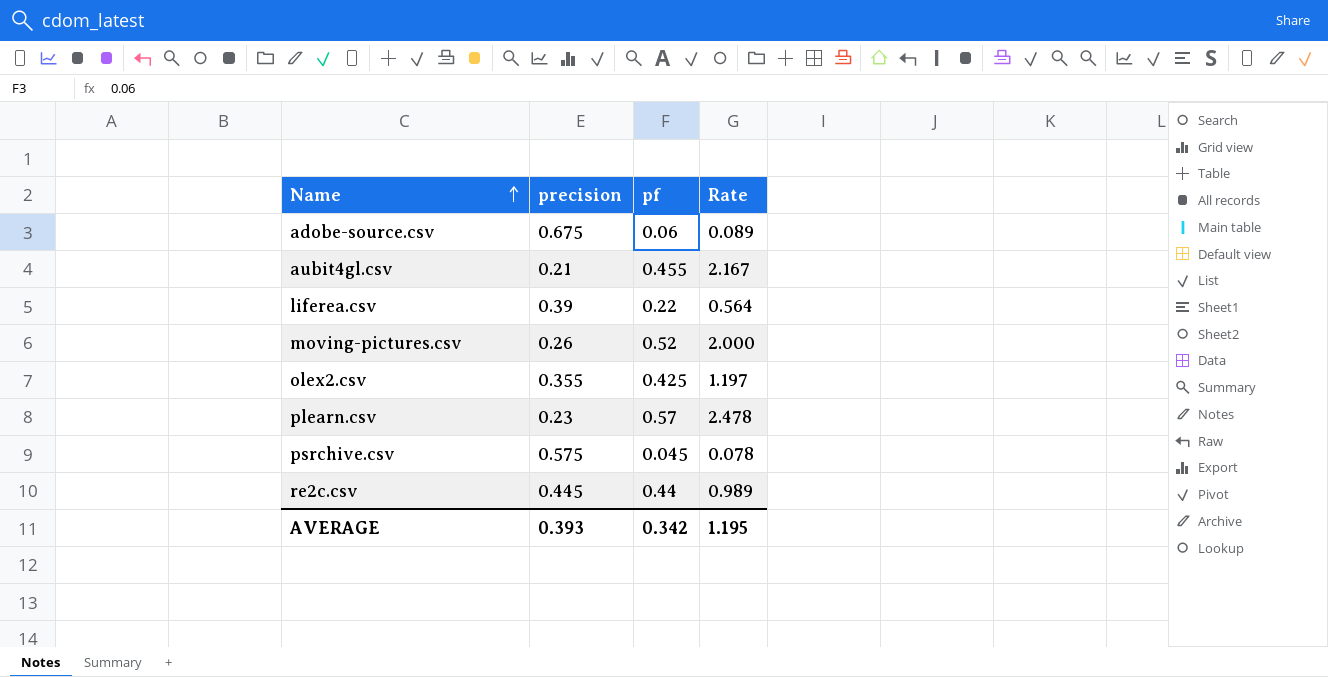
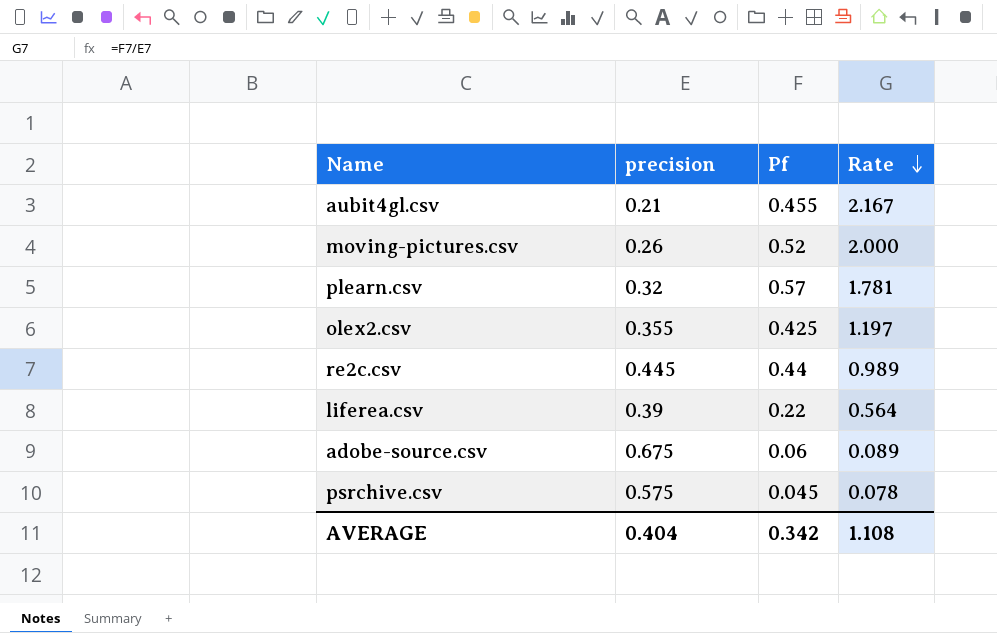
row order: Name ascending -> Rate descending
column name: pf -> Pf
plearn.csv | precision: 0.23 -> 0.32
plearn.csv | Rate: 2.478 -> 1.781
AVERAGE | precision: 0.393 -> 0.404
AVERAGE | Rate: 1.195 -> 1.108

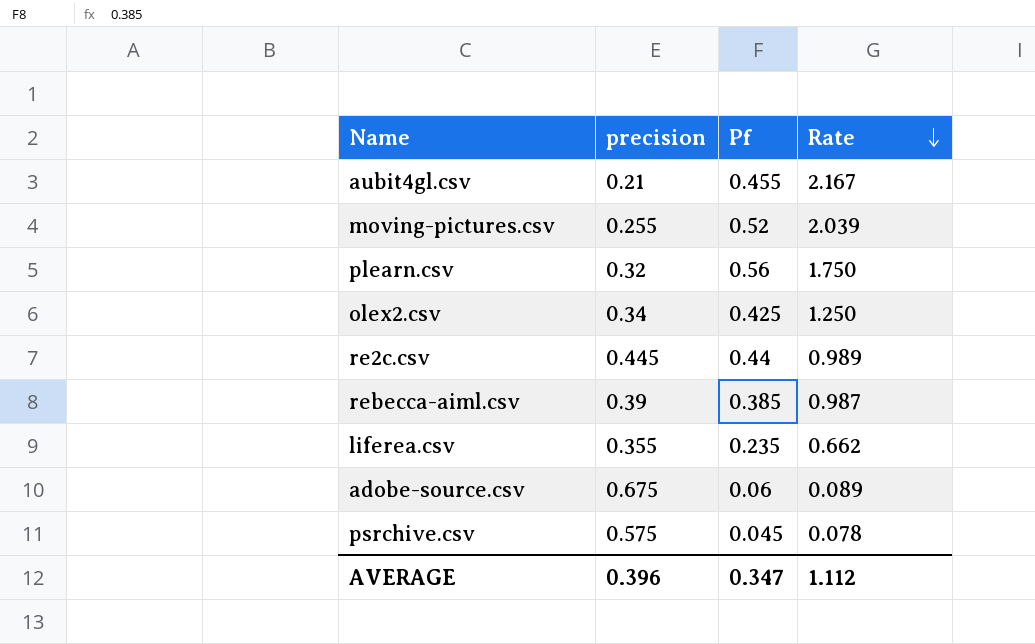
moving-pictures.csv | precision: 0.26 -> 0.255
moving-pictures.csv | Rate: 2.000 -> 2.039
plearn.csv | Pf: 0.57 -> 0.56
plearn.csv | Rate: 1.781 -> 1.750
olex2.csv | precision: 0.355 -> 0.34
olex2.csv | Rate: 1.197 -> 1.250
row rebecca-aiml.csv: none -> 0.39 | 0.385 | 0.987
liferea.csv | precision: 0.39 -> 0.355
liferea.csv | Pf: 0.22 -> 0.235
liferea.csv | Rate: 0.564 -> 0.662
AVERAGE | precision: 0.404 -> 0.396
AVERAGE | Pf: 0.342 -> 0.347
AVERAGE | Rate: 1.108 -> 1.112

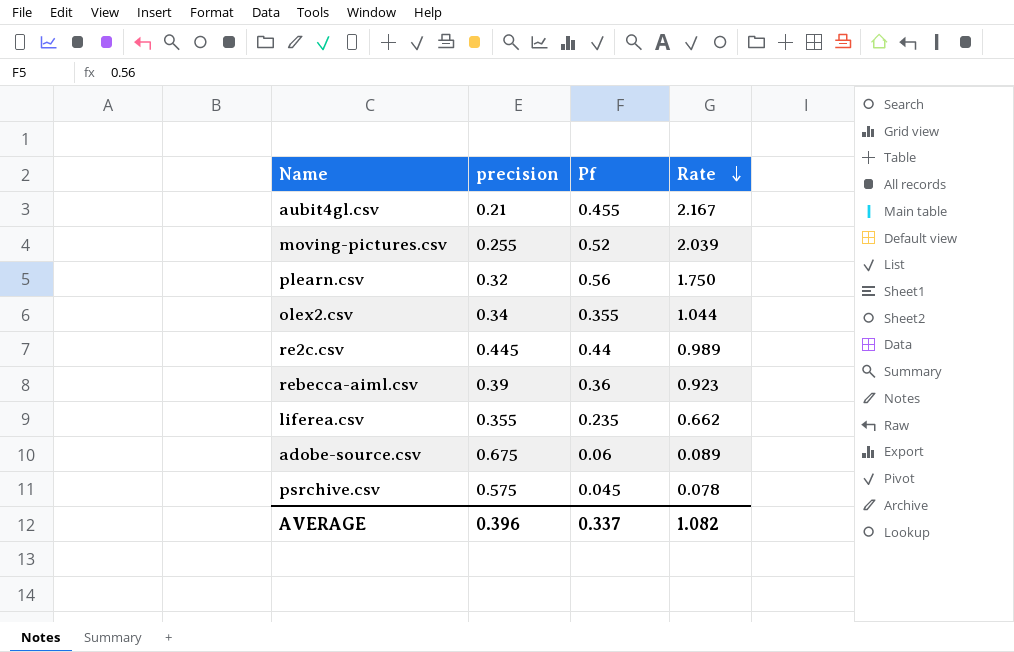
olex2.csv | Pf: 0.425 -> 0.355
olex2.csv | Rate: 1.250 -> 1.044
rebecca-aiml.csv | Pf: 0.385 -> 0.36
rebecca-aiml.csv | Rate: 0.987 -> 0.923
AVERAGE | Pf: 0.347 -> 0.337
AVERAGE | Rate: 1.112 -> 1.082

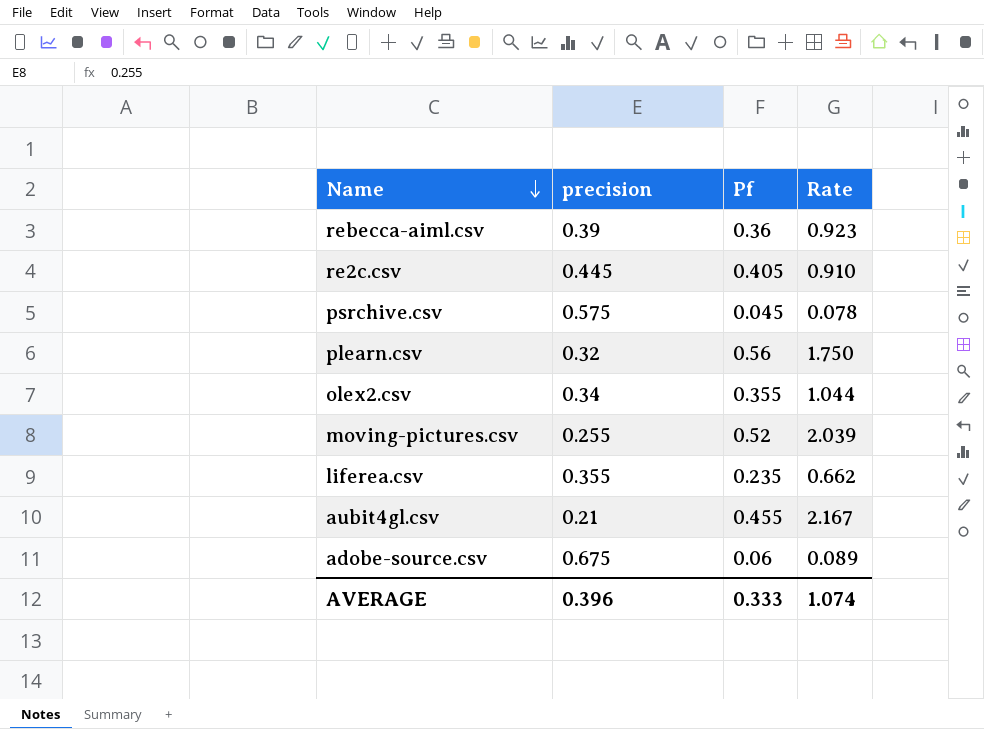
row order: Rate descending -> Name descending
re2c.csv | Pf: 0.44 -> 0.405
re2c.csv | Rate: 0.989 -> 0.910
AVERAGE | Pf: 0.337 -> 0.333
AVERAGE | Rate: 1.082 -> 1.074

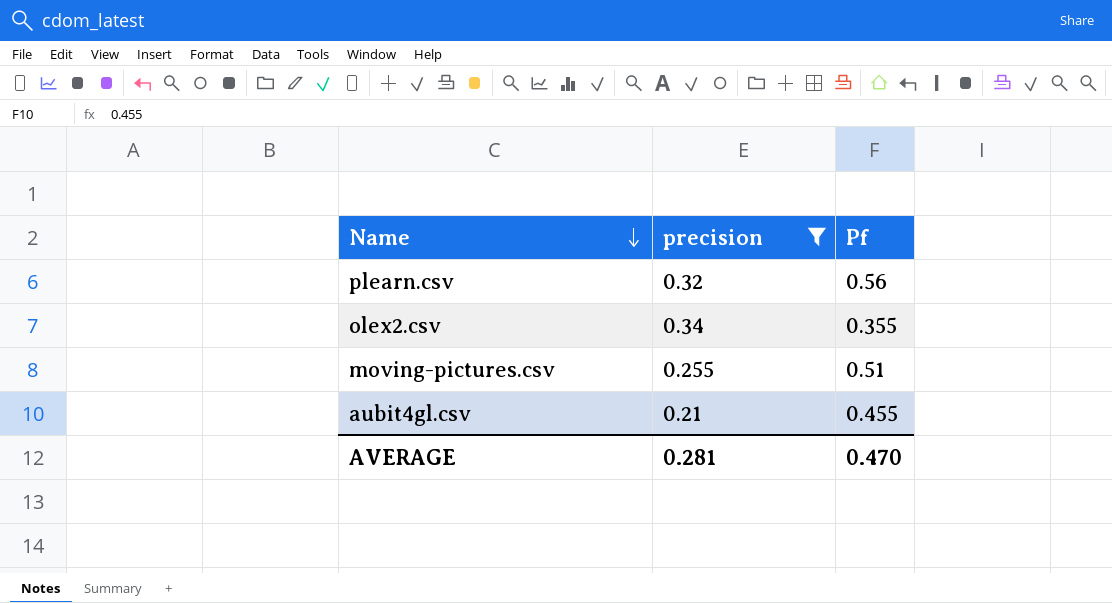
filter: none -> precision <= 0.34
column Rate | formula: [Pf] / [precision] -> none
moving-pictures.csv | Pf: 0.52 -> 0.51
AVERAGE | precision: 0.396 -> 0.281
AVERAGE | Pf: 0.333 -> 0.470

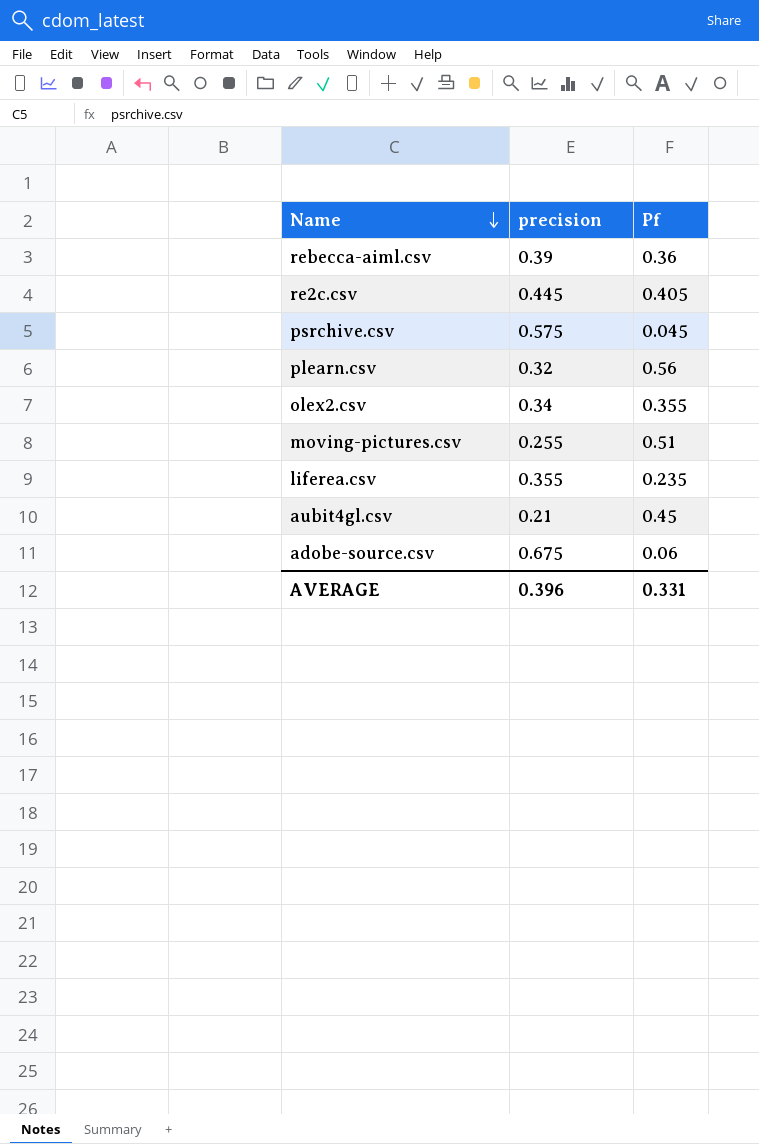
filter: precision <= 0.34 -> none
aubit4gl.csv | Pf: 0.455 -> 0.45
AVERAGE | precision: 0.281 -> 0.396
AVERAGE | Pf: 0.470 -> 0.331

